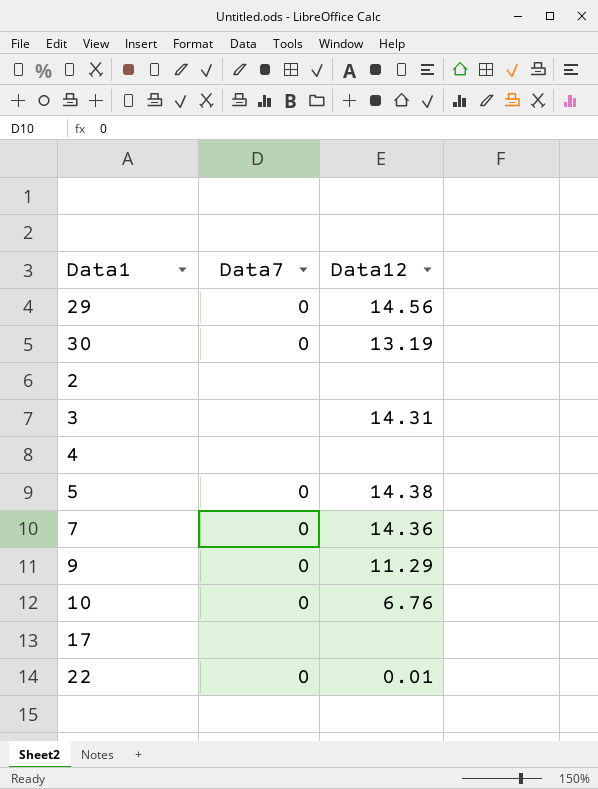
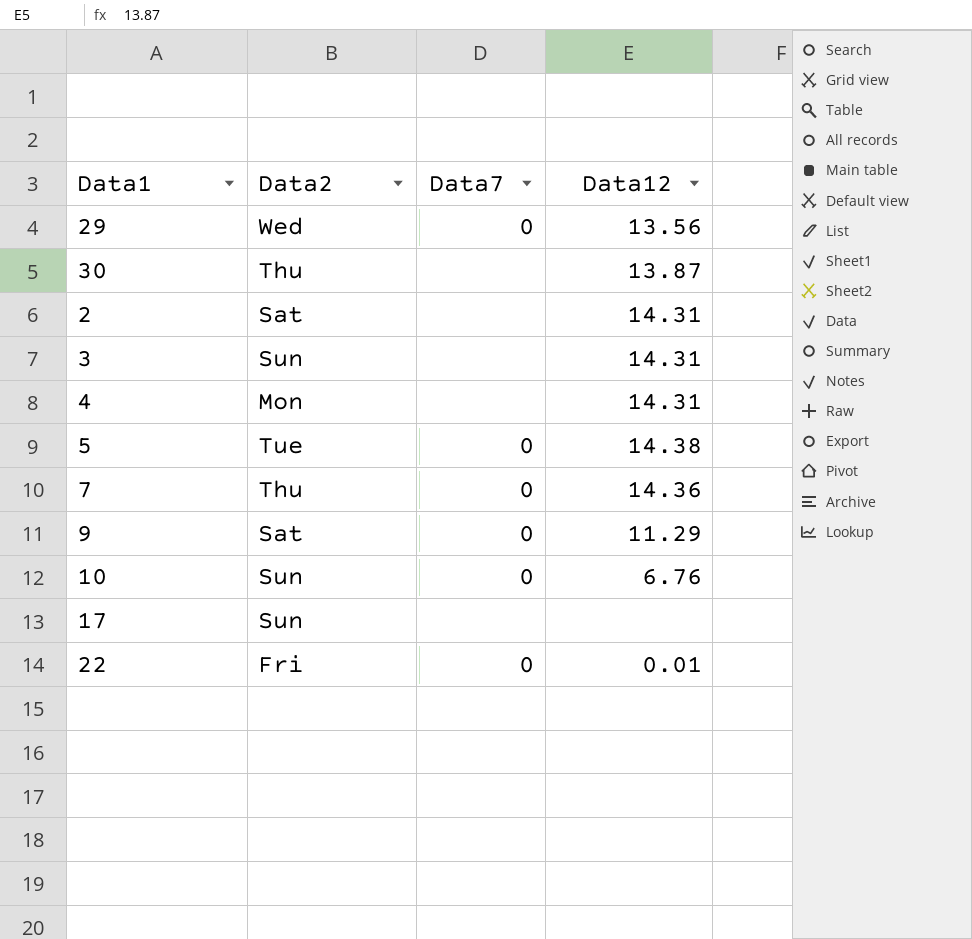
column Data2 | position: none -> 2
29 | Data12: 14.56 -> 13.56
30 | Data7: 0 -> none
30 | Data12: 13.19 -> 13.87
2 | Data12: none -> 14.31
4 | Data12: none -> 14.31

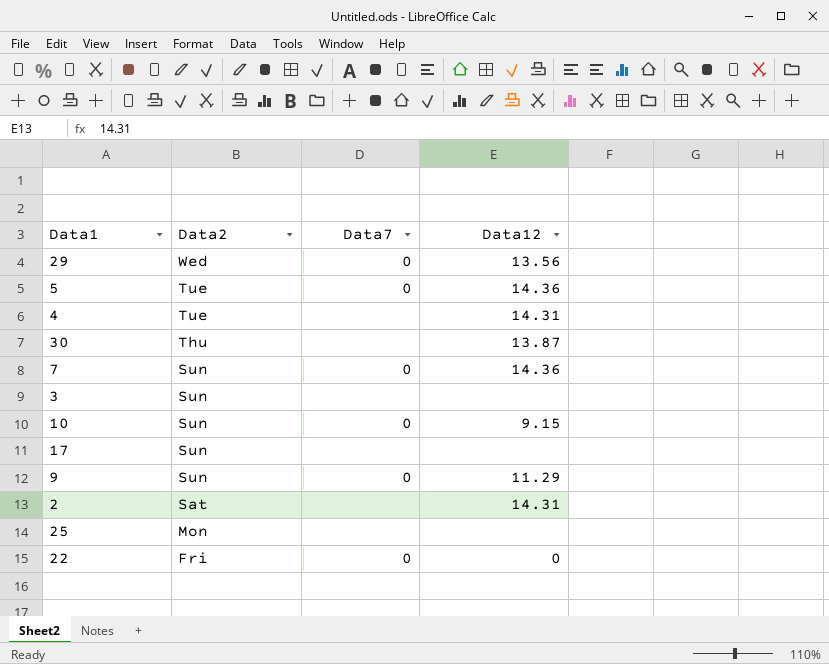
row order: none -> Data2 descending
5 | Data12: 14.38 -> 14.36
4 | Data2: Mon -> Tue
7 | Data2: Thu -> Sun
3 | Data12: 14.31 -> none
10 | Data12: 6.76 -> 9.15
9 | Data2: Sat -> Sun
row 25: none -> Mon | none | none
22 | Data12: 0.01 -> 0

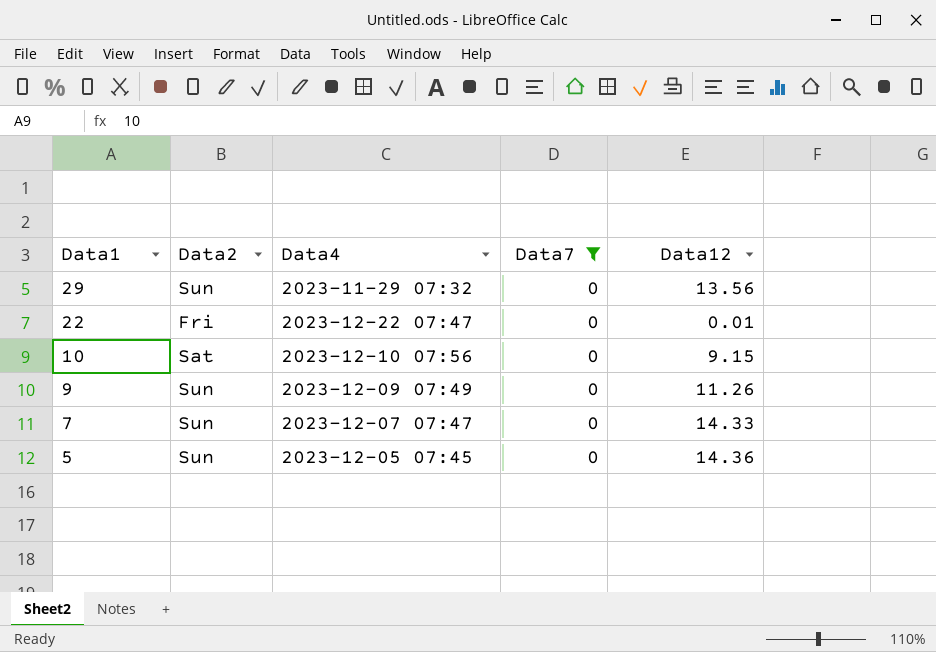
filter: none -> Data7 = 0
row order: Data2 descending -> Data1 descending
column Data4 | position: none -> 3
29 | Data2: Wed -> Sun
22 | Data12: 0 -> 0.01
10 | Data2: Sun -> Sat
9 | Data12: 11.29 -> 11.26
7 | Data12: 14.36 -> 14.33
5 | Data2: Tue -> Sun

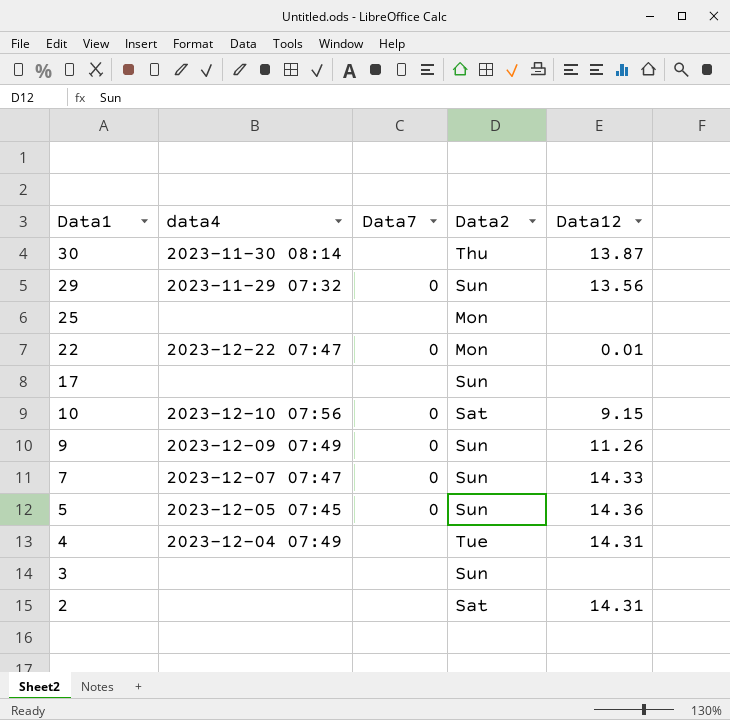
filter: Data7 = 0 -> none
column name: Data4 -> data4
column Data2 | position: 2 -> 4
22 | Data2: Fri -> Mon

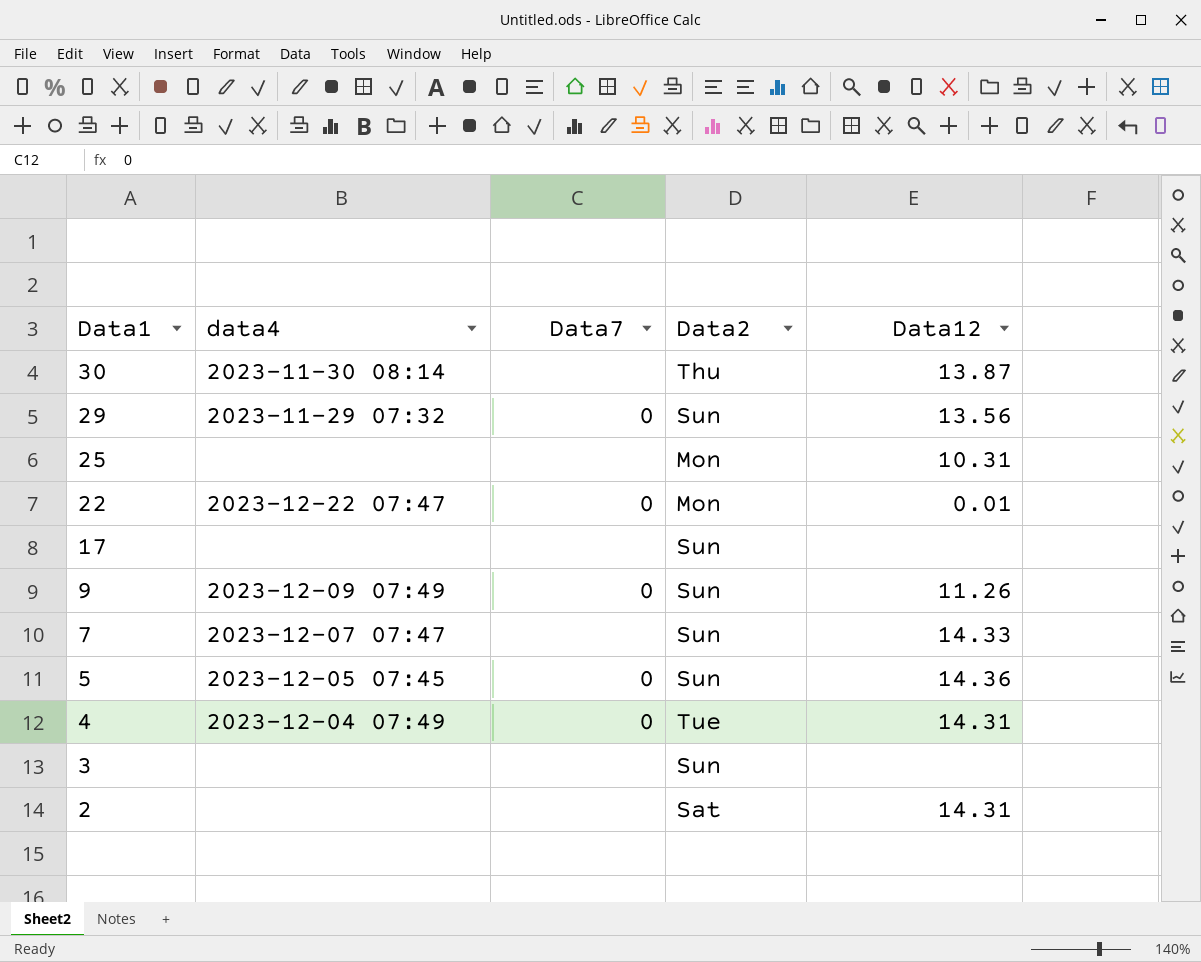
row 10: 2023-12-10 07:56 | 0 | Sat | 9.15 -> none
25 | Data12: none -> 10.31
7 | Data7: 0 -> none
4 | Data7: none -> 0

